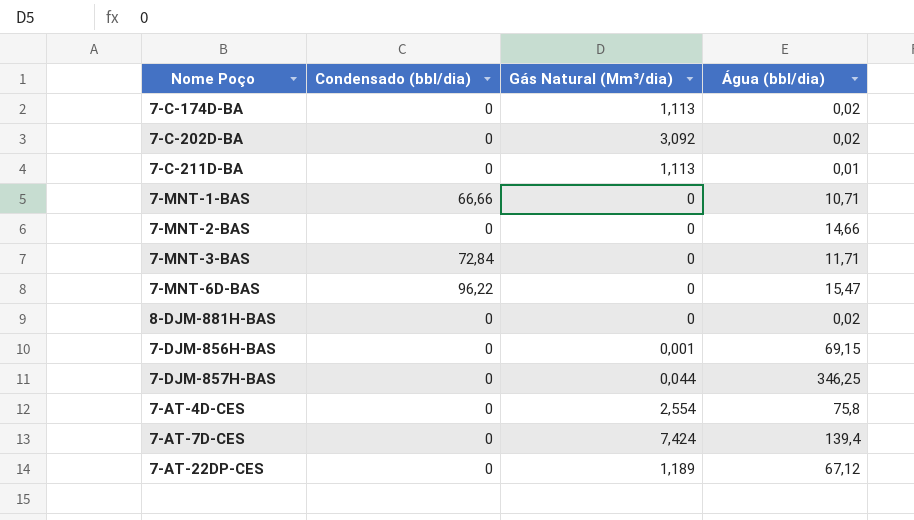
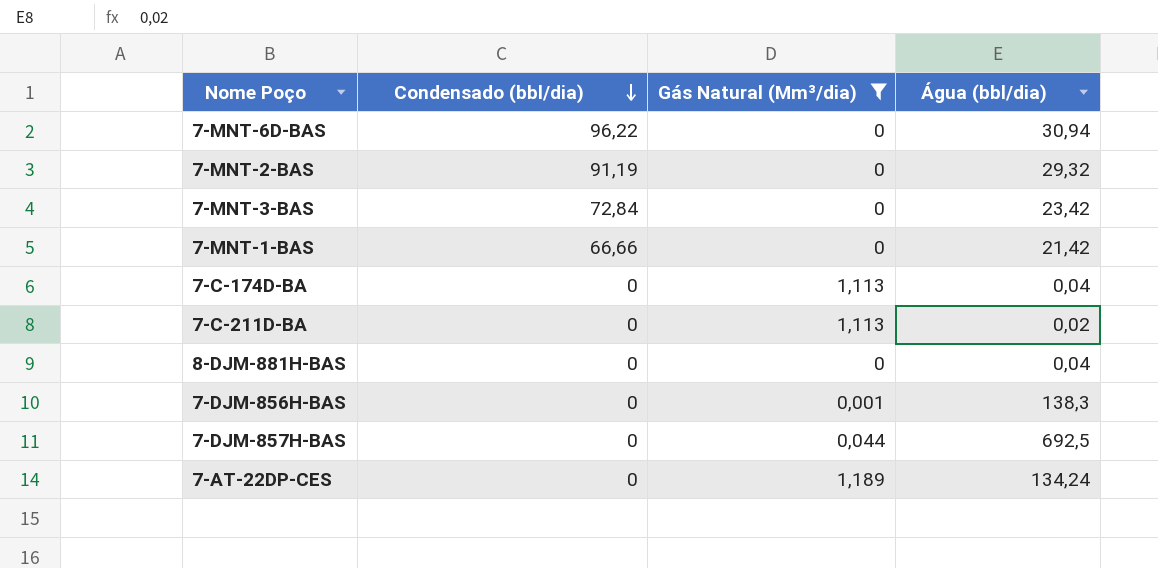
filter: none -> Gás Natural (Mm³/dia) <= 1,189
row order: none -> Condensado (bbl/dia) descending
7-MNT-6D-BAS | Água (bbl/dia): 15,47 -> 30,94
7-MNT-2-BAS | Condensado (bbl/dia): 0 -> 91,19
7-MNT-2-BAS | Água (bbl/dia): 14,66 -> 29,32
7-MNT-3-BAS | Água (bbl/dia): 11,71 -> 23,42
7-MNT-1-BAS | Água (bbl/dia): 10,71 -> 21,42
7-C-174D-BA | Água (bbl/dia): 0,02 -> 0,04
7-C-211D-BA | Água (bbl/dia): 0,01 -> 0,02
8-DJM-881H-BAS | Água (bbl/dia): 0,02 -> 0,04
7-DJM-856H-BAS | Água (bbl/dia): 69,15 -> 138,3
7-DJM-857H-BAS | Água (bbl/dia): 346,25 -> 692,5
7-AT-22DP-CES | Água (bbl/dia): 67,12 -> 134,24

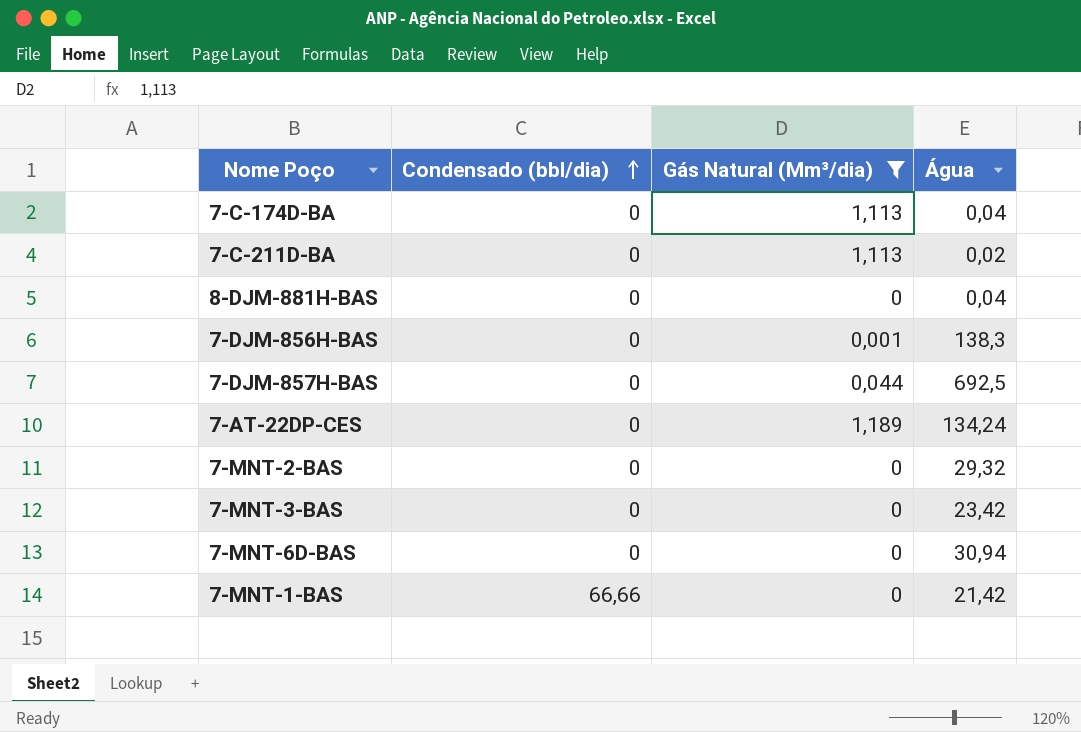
row order: Condensado (bbl/dia) descending -> Condensado (bbl/dia) ascending
column name: Água (bbl/dia) -> Água
7-MNT-2-BAS | Condensado (bbl/dia): 91,19 -> 0
7-MNT-3-BAS | Condensado (bbl/dia): 72,84 -> 0
7-MNT-6D-BAS | Condensado (bbl/dia): 96,22 -> 0

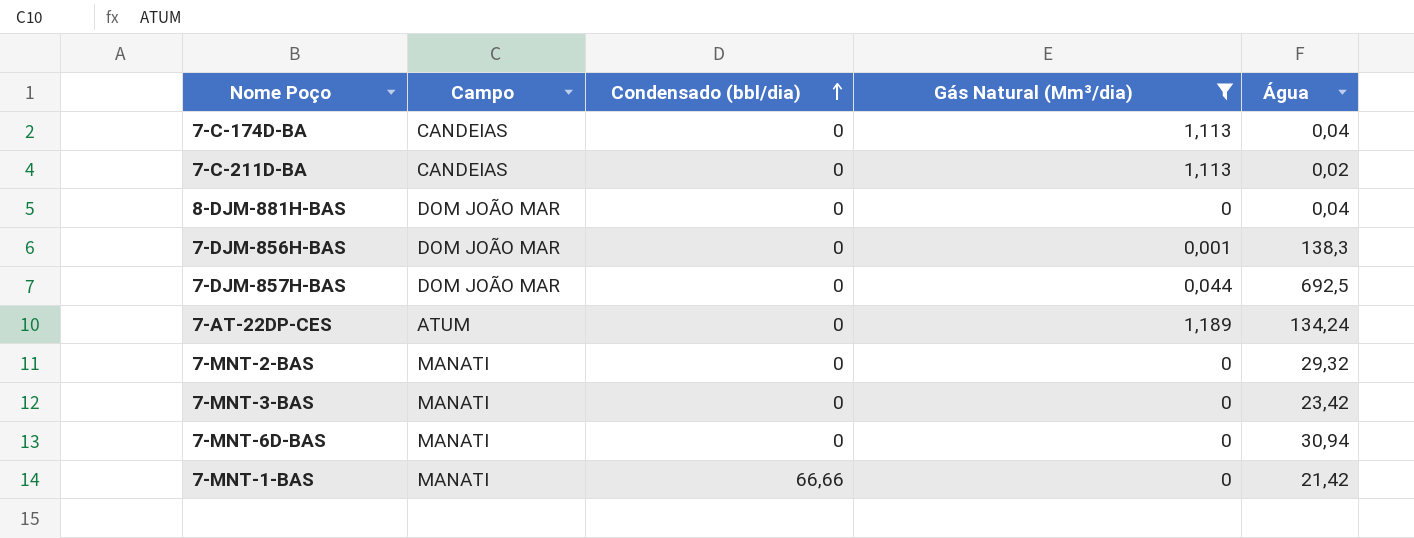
column Campo | position: none -> 2

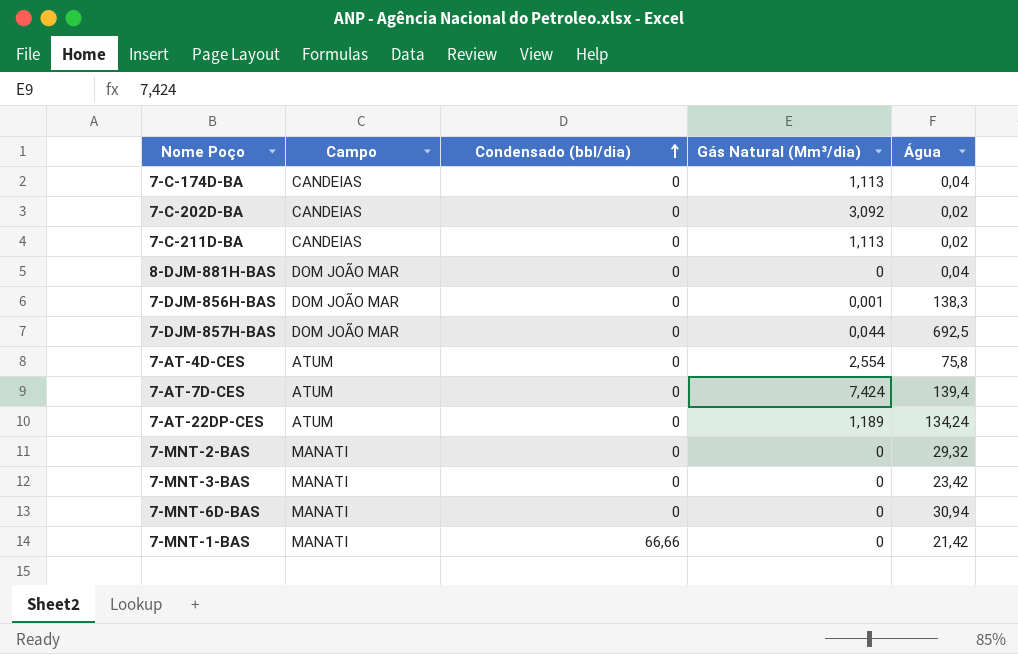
filter: Gás Natural (Mm³/dia) <= 1,189 -> none

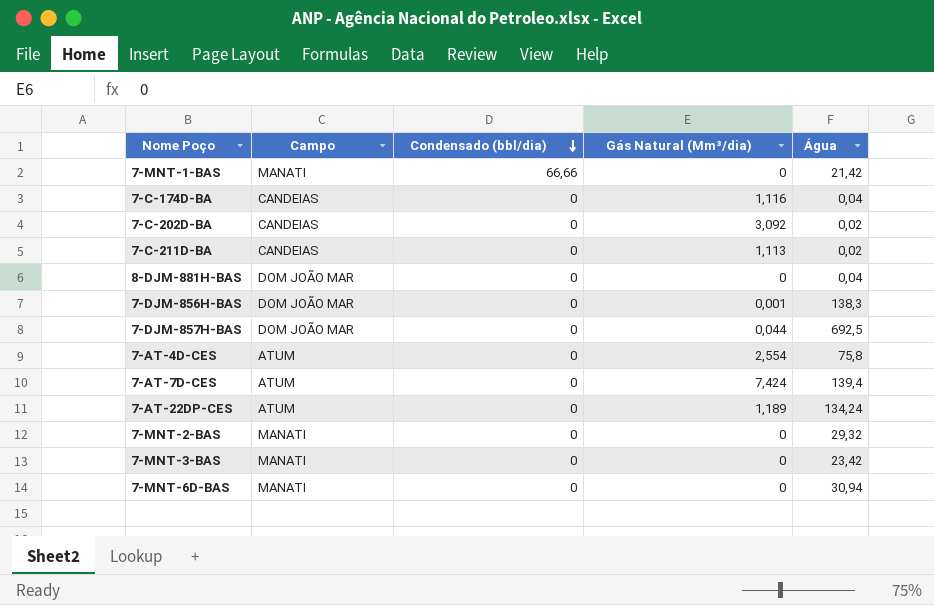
row order: Condensado (bbl/dia) ascending -> Condensado (bbl/dia) descending
7-C-174D-BA | Gás Natural (Mm³/dia): 1,113 -> 1,116

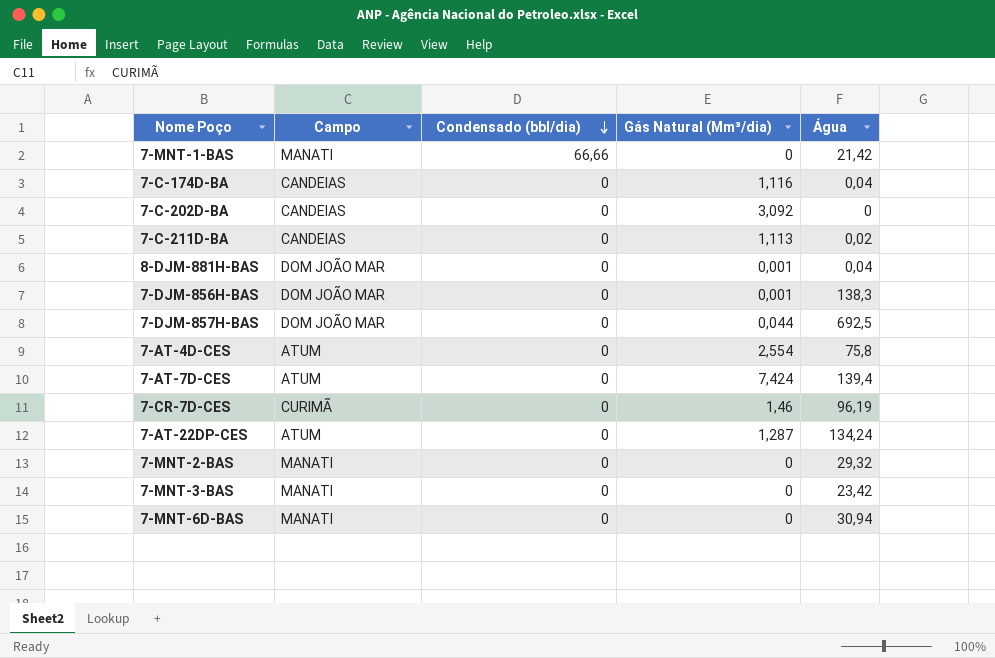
7-C-202D-BA | Água: 0,02 -> 0
8-DJM-881H-BAS | Gás Natural (Mm³/dia): 0 -> 0,001
row 7-CR-7D-CES: none -> CURIMÃ | 0 | 1,46 | 96,19
7-AT-22DP-CES | Gás Natural (Mm³/dia): 1,189 -> 1,287

